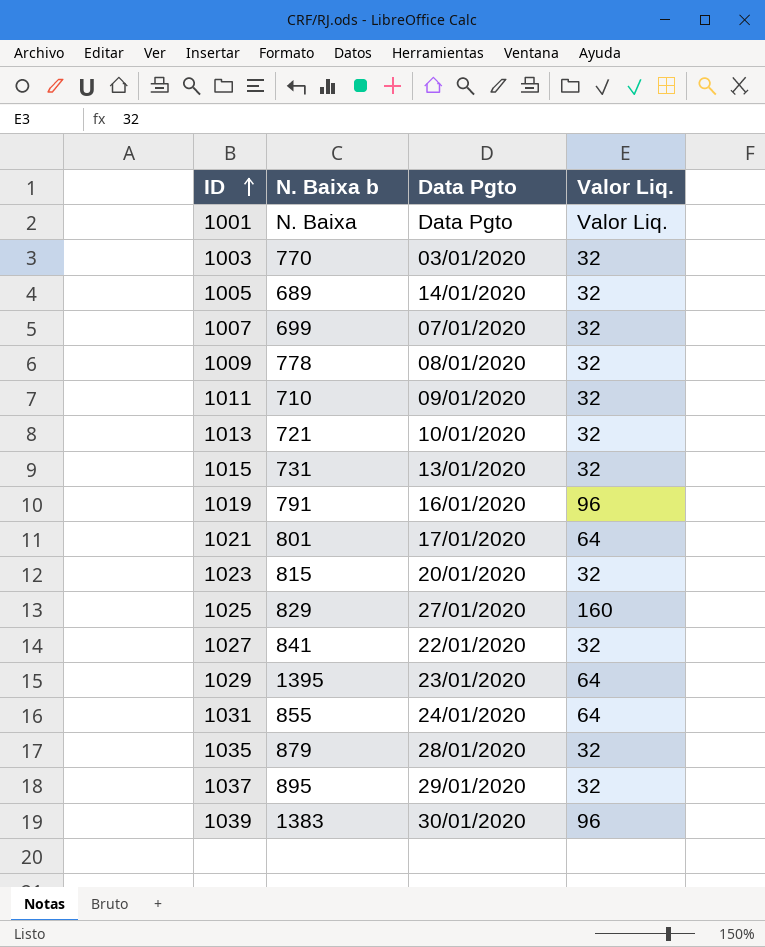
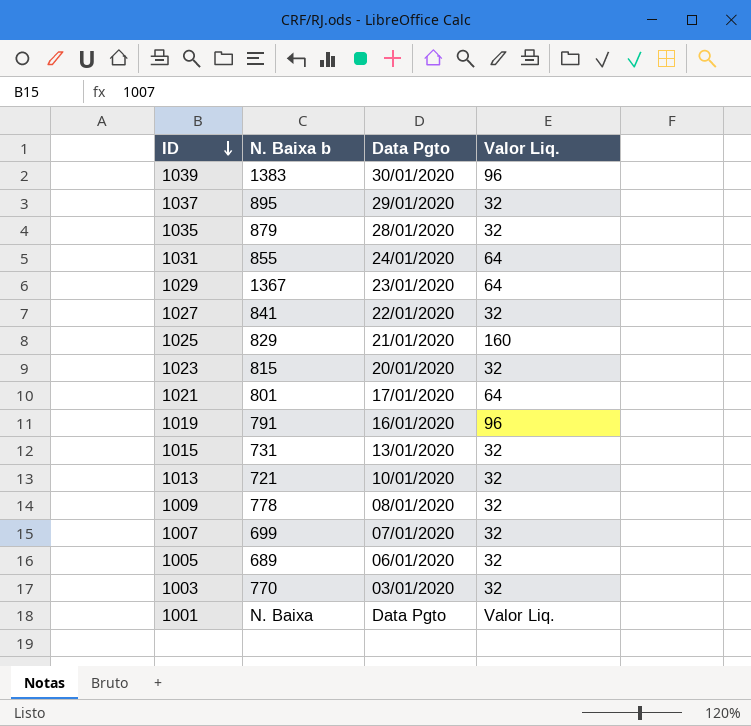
row order: ID ascending -> ID descending
row 1011: 710 | 09/01/2020 | 32 -> none
1029 | N. Baixa b: 1395 -> 1367
1025 | Data Pgto: 27/01/2020 -> 21/01/2020
1005 | Data Pgto: 14/01/2020 -> 06/01/2020

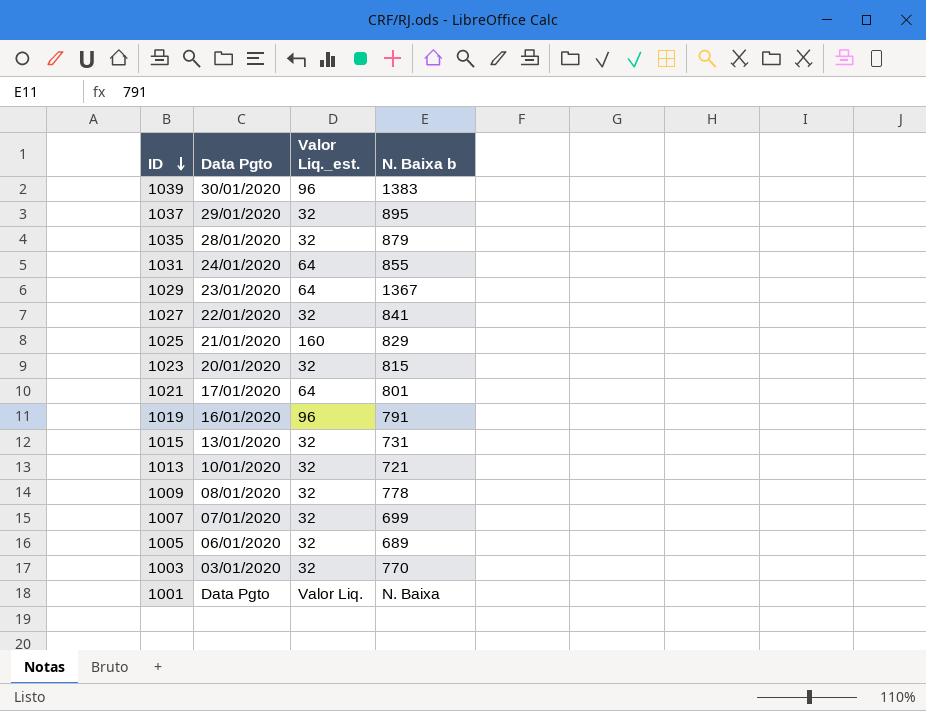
column name: Valor Liq. -> Valor Liq._est.
column N. Baixa b | position: 2 -> 4

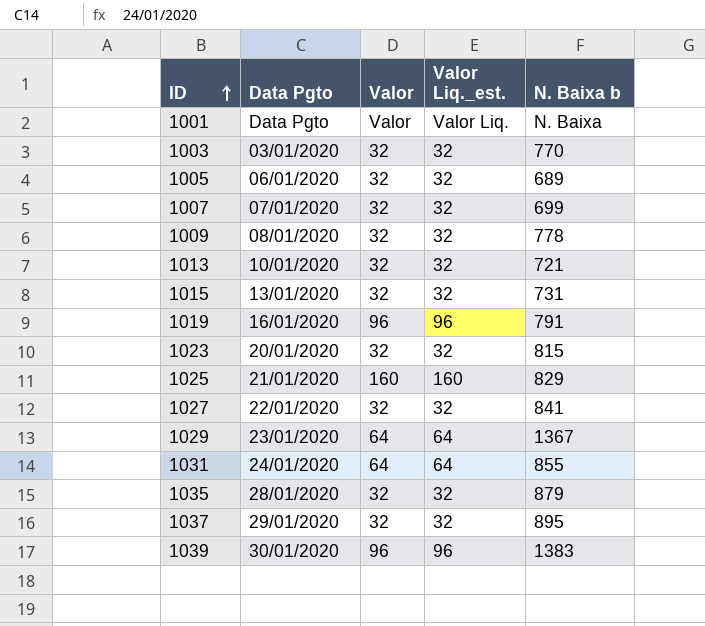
row order: ID descending -> ID ascending
column Valor | position: none -> 3
row 1021: 17/01/2020 | 64 | 801 -> none

